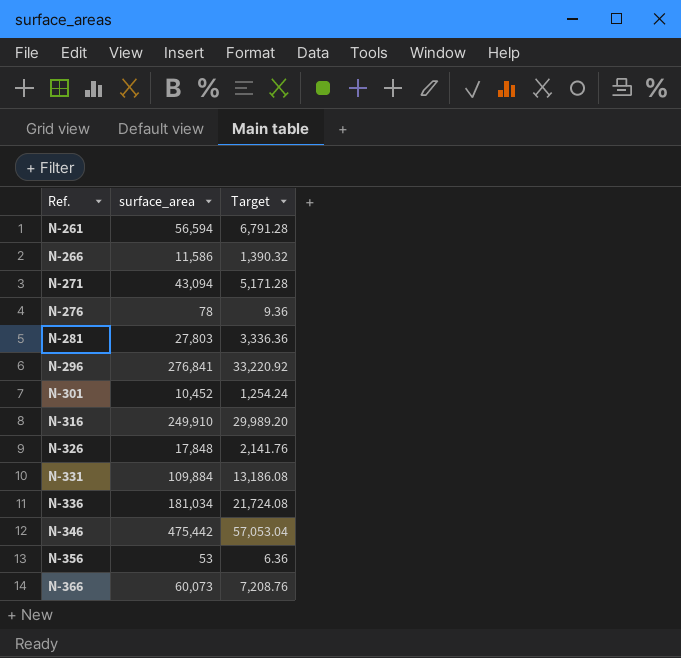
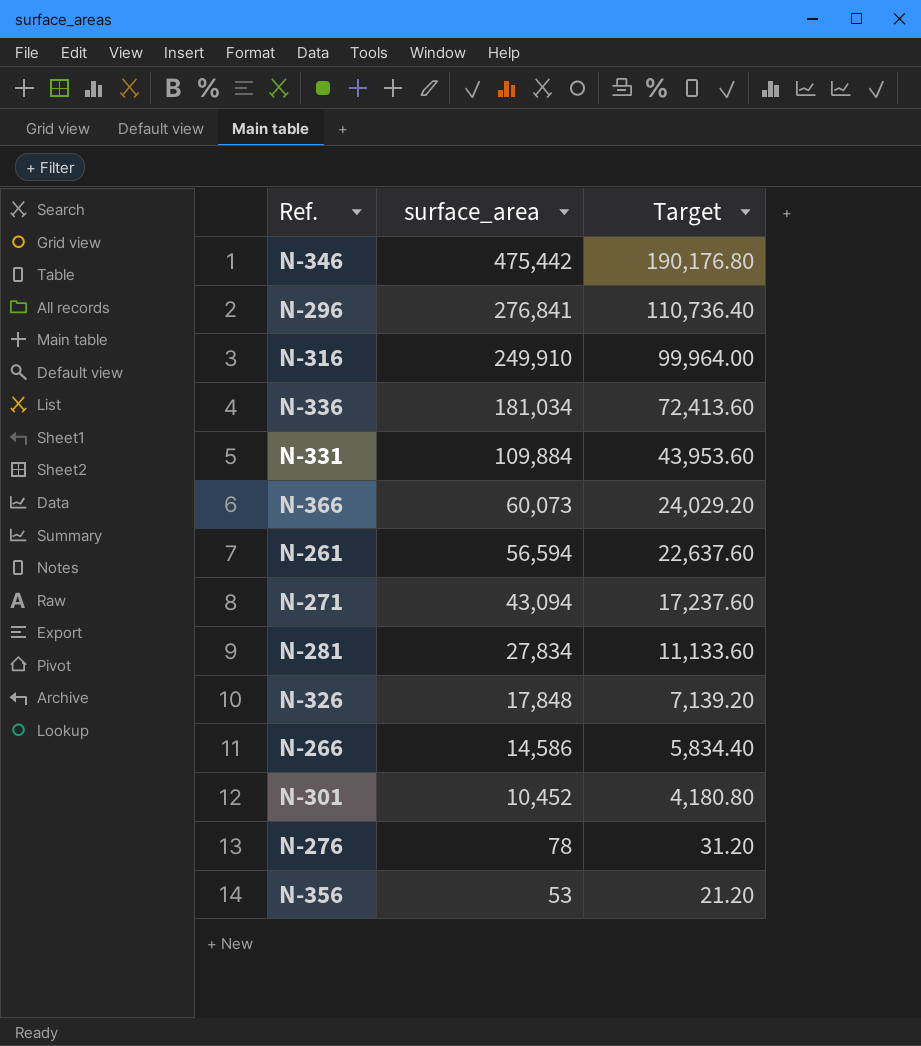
row order: Ref. ascending -> surface_area descending
column Target | formula: [surface_area] * 0.12 -> [surface_area] * 0.4
N-281 | surface_area: 27,803 -> 27,834
N-266 | surface_area: 11,586 -> 14,586

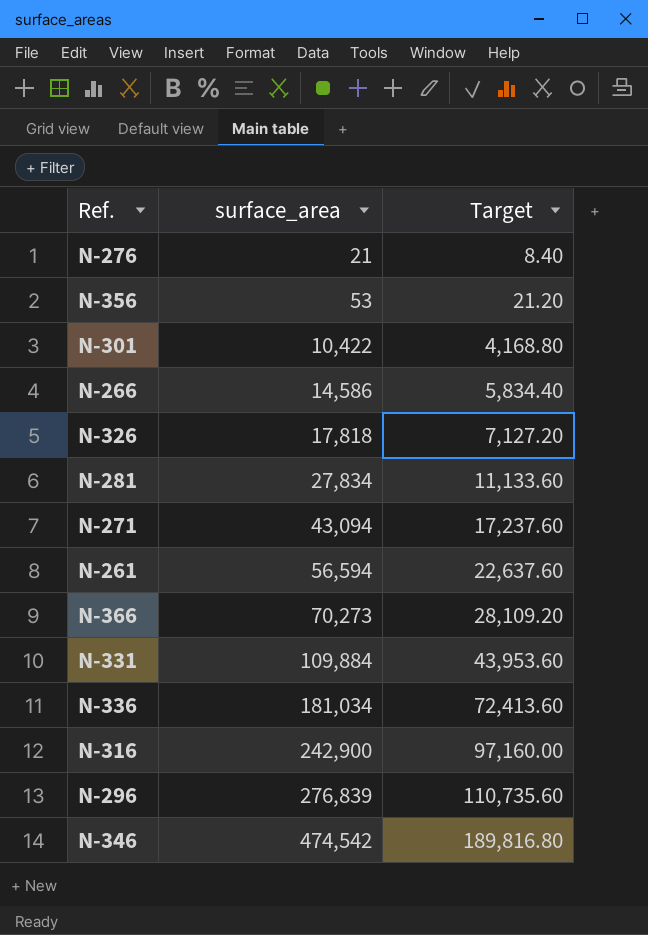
row order: surface_area descending -> surface_area ascending
N-276 | surface_area: 78 -> 21
N-276 | Target: 31.20 -> 8.40
N-301 | surface_area: 10,452 -> 10,422
N-301 | Target: 4,180.80 -> 4,168.80
N-326 | surface_area: 17,848 -> 17,818
N-326 | Target: 7,139.20 -> 7,127.20
N-366 | surface_area: 60,073 -> 70,273
N-366 | Target: 24,029.20 -> 28,109.20
N-316 | surface_area: 249,910 -> 242,900
N-316 | Target: 99,964.00 -> 97,160.00
N-296 | surface_area: 276,841 -> 276,839
N-296 | Target: 110,736.40 -> 110,735.60
N-346 | surface_area: 475,442 -> 474,542
N-346 | Target: 190,176.80 -> 189,816.80

